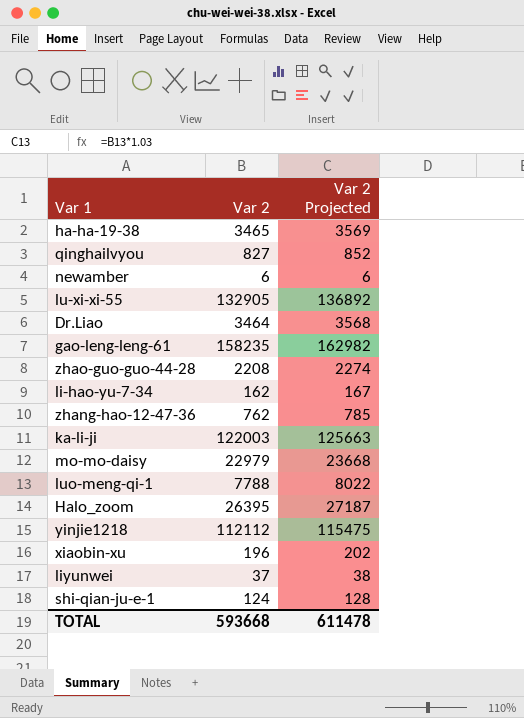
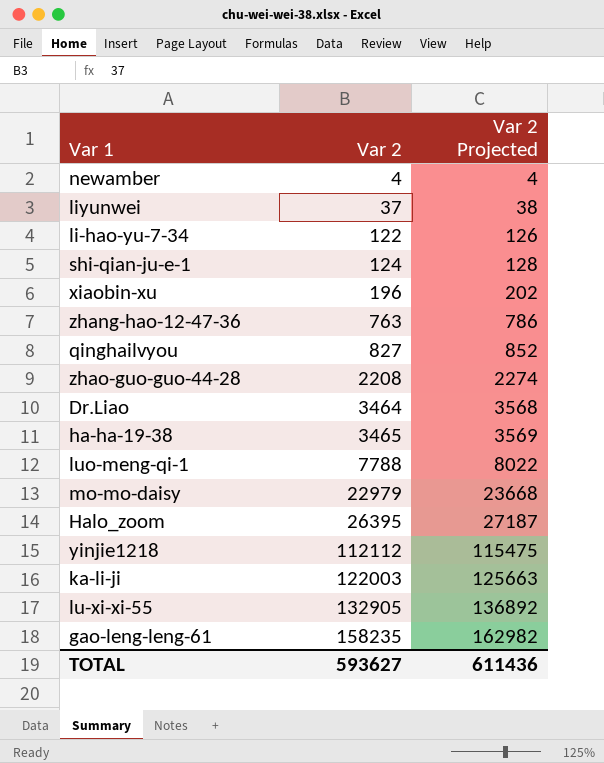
row order: none -> Var 2 ascending
newamber | Var 2: 6 -> 4
newamber | Var 2 Projected: 6 -> 4
li-hao-yu-7-34 | Var 2: 162 -> 122
li-hao-yu-7-34 | Var 2 Projected: 167 -> 126
zhang-hao-12-47-36 | Var 2: 762 -> 763
zhang-hao-12-47-36 | Var 2 Projected: 785 -> 786
TOTAL | Var 2: 593668 -> 593627
TOTAL | Var 2 Projected: 611478 -> 611436

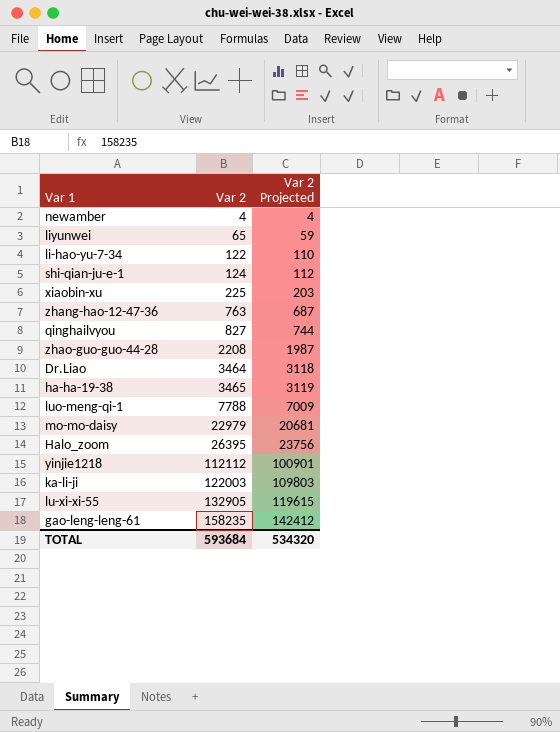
column Var 2 Projected | formula: [Var 2] * 1.03 -> [Var 2] * 0.9
liyunwei | Var 2: 37 -> 65
xiaobin-xu | Var 2: 196 -> 225
TOTAL | Var 2: 593627 -> 593684
TOTAL | Var 2 Projected: 611436 -> 534320

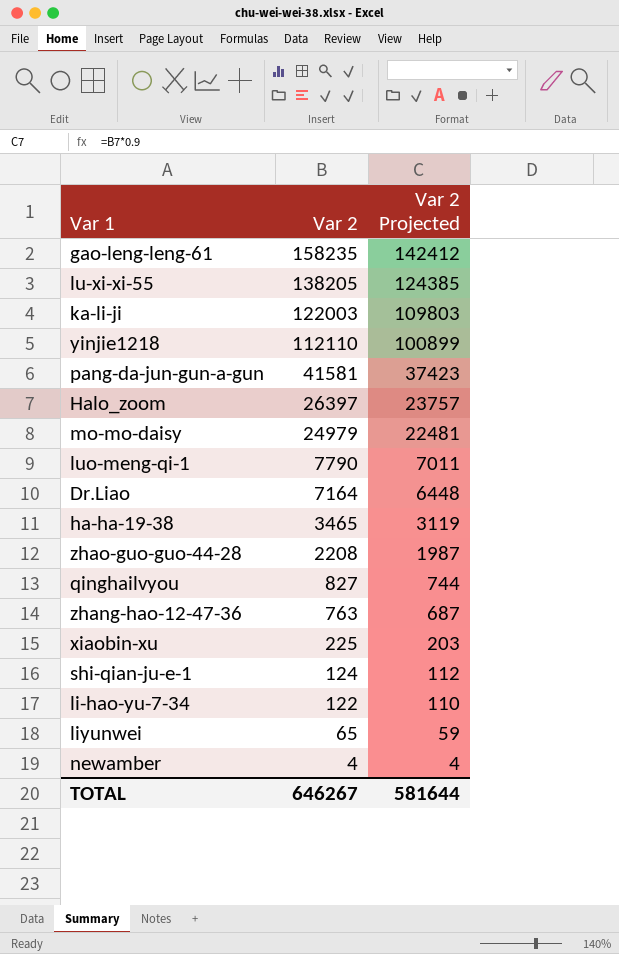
row order: Var 2 ascending -> Var 2 descending
lu-xi-xi-55 | Var 2: 132905 -> 138205
lu-xi-xi-55 | Var 2 Projected: 119615 -> 124385
yinjie1218 | Var 2: 112112 -> 112110
yinjie1218 | Var 2 Projected: 100901 -> 100899
row pang-da-jun-gun-a-gun: none -> 41581 | 37423
Halo_zoom | Var 2: 26395 -> 26397
Halo_zoom | Var 2 Projected: 23756 -> 23757
mo-mo-daisy | Var 2: 22979 -> 24979
mo-mo-daisy | Var 2 Projected: 20681 -> 22481
luo-meng-qi-1 | Var 2: 7788 -> 7790
luo-meng-qi-1 | Var 2 Projected: 7009 -> 7011
Dr.Liao | Var 2: 3464 -> 7164
Dr.Liao | Var 2 Projected: 3118 -> 6448
TOTAL | Var 2: 593684 -> 646267
TOTAL | Var 2 Projected: 534320 -> 581644

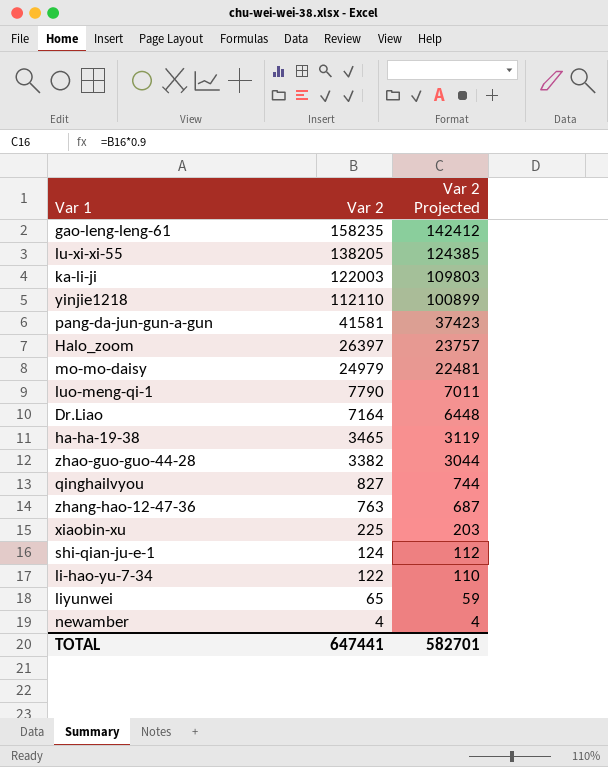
zhao-guo-guo-44-28 | Var 2: 2208 -> 3382
zhao-guo-guo-44-28 | Var 2 Projected: 1987 -> 3044
TOTAL | Var 2: 646267 -> 647441
TOTAL | Var 2 Projected: 581644 -> 582701

